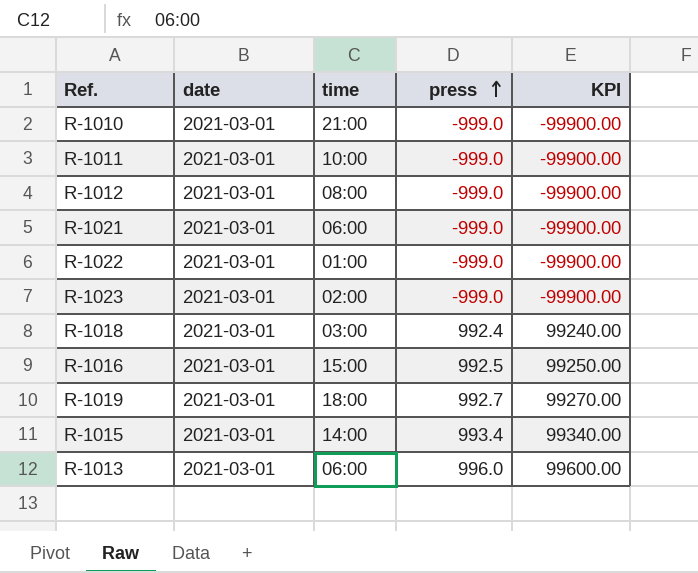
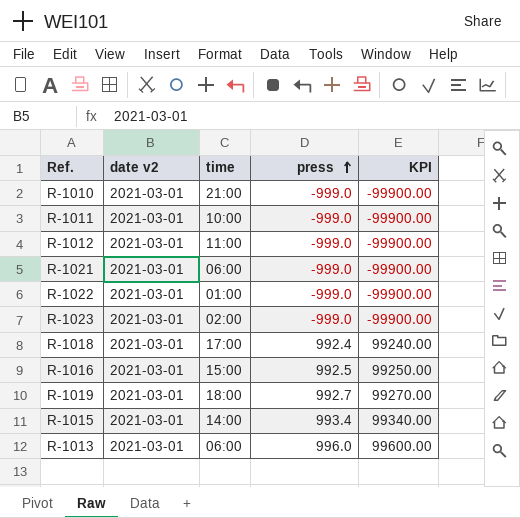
column name: date -> date v2
R-1012 | time: 08:00 -> 11:00
R-1018 | time: 03:00 -> 17:00

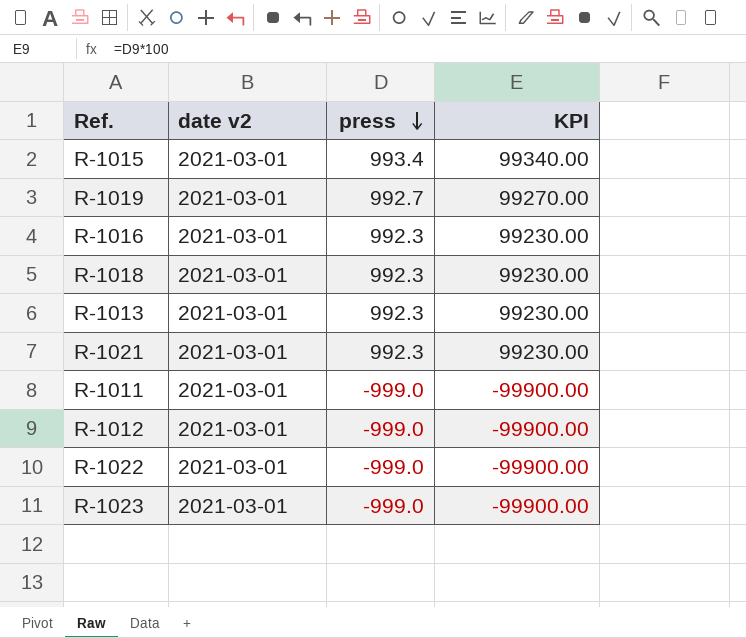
row order: press ascending -> press descending
column time | position: 3 -> none
row R-1010: 2021-03-01 | 21:00 | -999.0 | -99900.00 -> none
R-1016 | press: 992.5 -> 992.3
R-1016 | KPI: 99250.00 -> 99230.00
R-1018 | press: 992.4 -> 992.3
R-1018 | KPI: 99240.00 -> 99230.00
R-1013 | press: 996.0 -> 992.3
R-1013 | KPI: 99600.00 -> 99230.00
R-1021 | press: -999.0 -> 992.3
R-1021 | KPI: -99900.00 -> 99230.00

